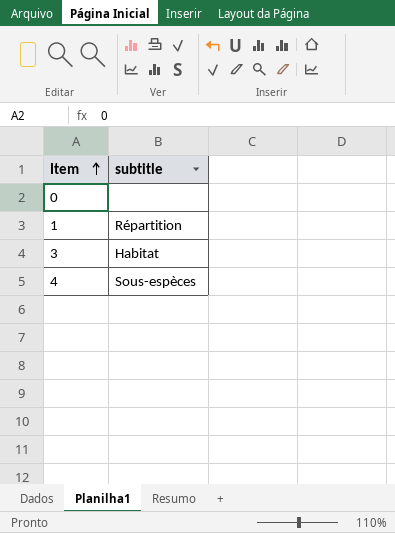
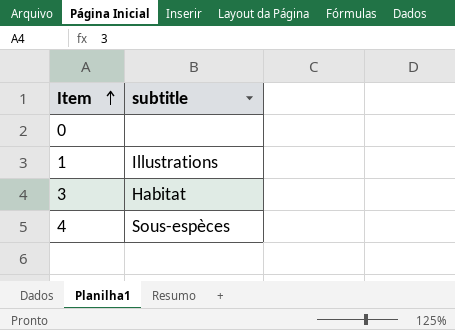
1 | subtitle: Répartition -> Illustrations

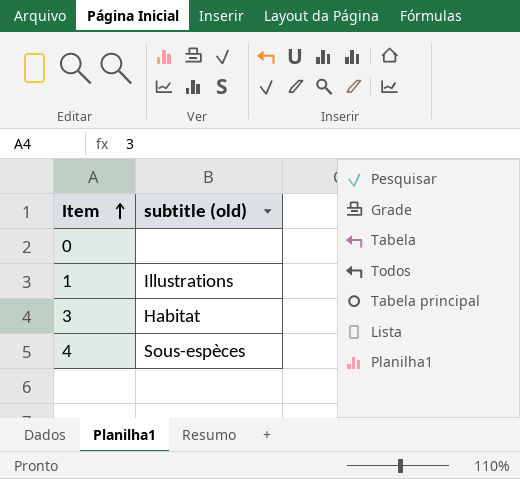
column name: subtitle -> subtitle (old)

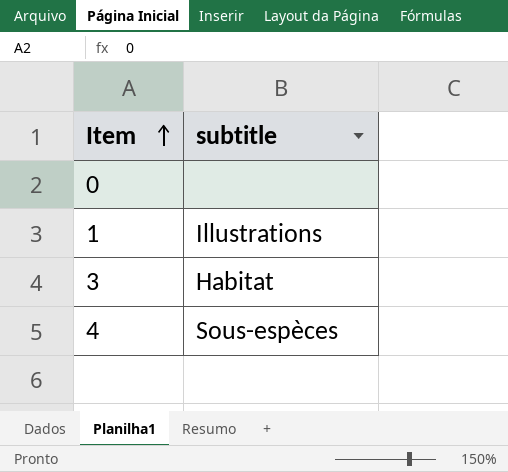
column name: subtitle (old) -> subtitle

